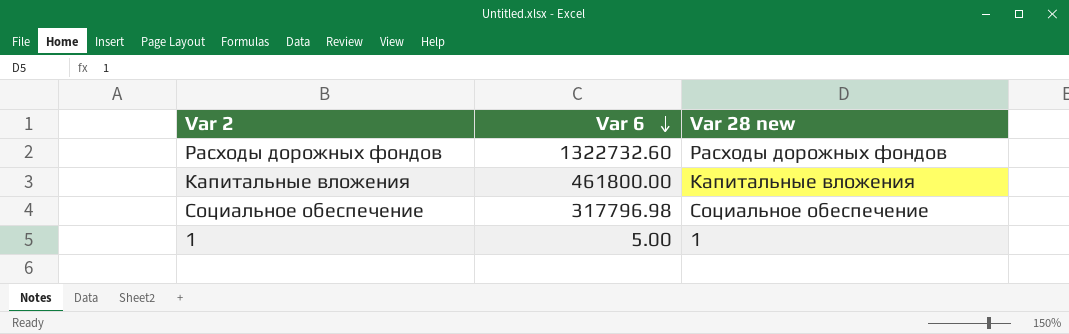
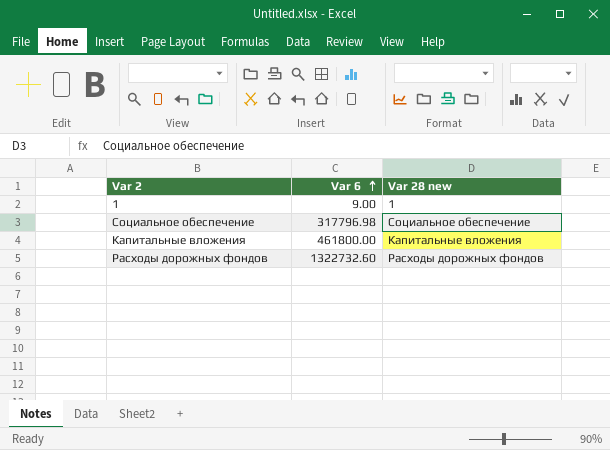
row order: Var 6 descending -> Var 6 ascending
1 | Var 6: 5.00 -> 9.00

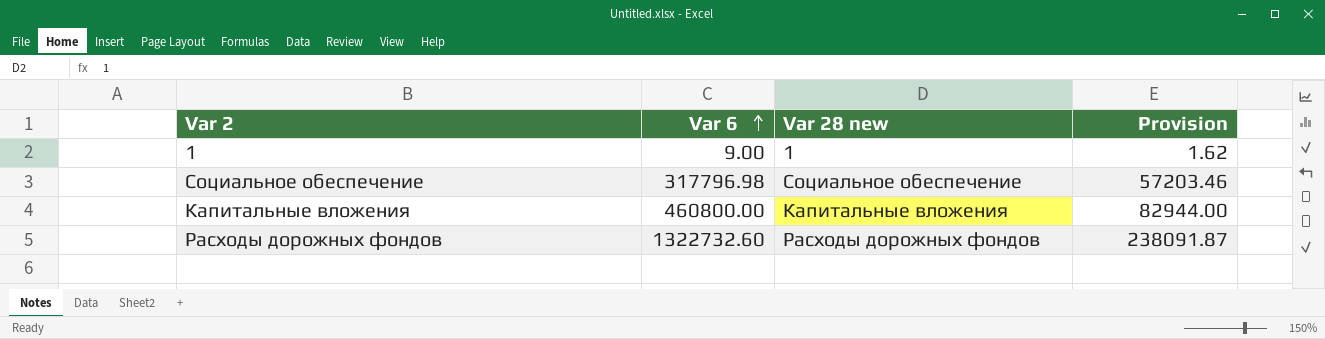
column Provision | formula: none -> [Var 6] * 0.18
Капитальные вложения | Var 6: 461800.00 -> 460800.00

